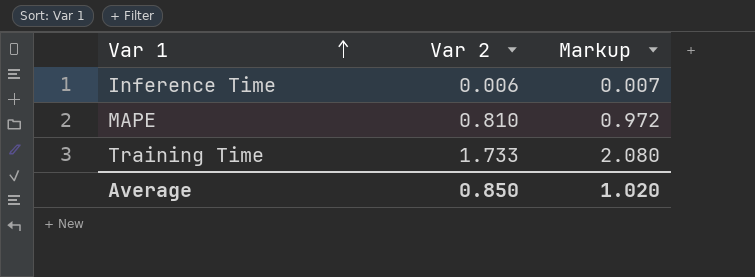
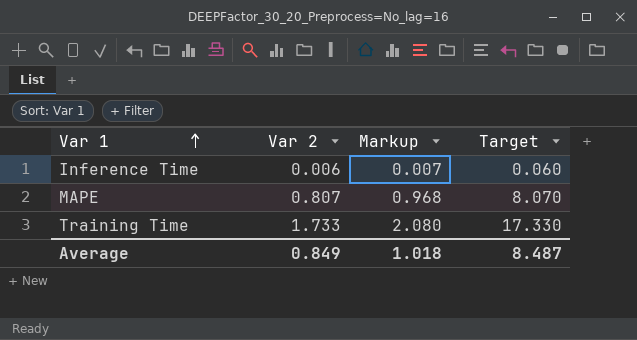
column Target | formula: none -> [Var 2] * 10
MAPE | Var 2: 0.810 -> 0.807
MAPE | Markup: 0.972 -> 0.968
Average | Var 2: 0.850 -> 0.849
Average | Markup: 1.020 -> 1.018

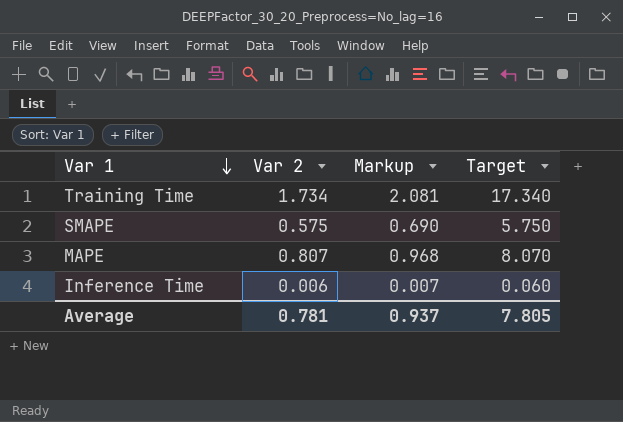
row order: Var 1 ascending -> Var 1 descending
Training Time | Var 2: 1.733 -> 1.734
Training Time | Markup: 2.080 -> 2.081
Training Time | Target: 17.330 -> 17.340
row SMAPE: none -> 0.575 | 0.690 | 5.750
Average | Var 2: 0.849 -> 0.781
Average | Markup: 1.018 -> 0.937
Average | Target: 8.487 -> 7.805

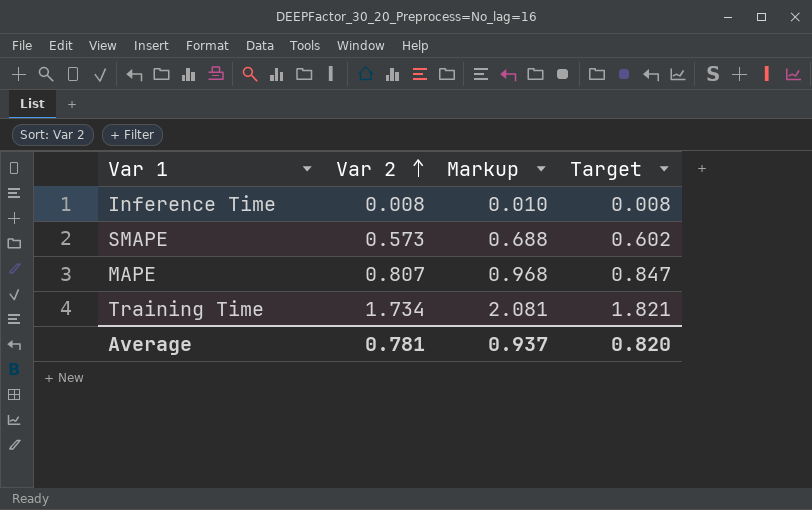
row order: Var 1 descending -> Var 2 ascending
column Target | formula: [Var 2] * 10 -> [Var 2] * 1.05
Inference Time | Var 2: 0.006 -> 0.008
Inference Time | Markup: 0.007 -> 0.010
SMAPE | Var 2: 0.575 -> 0.573
SMAPE | Markup: 0.690 -> 0.688
Average | Target: 7.805 -> 0.820

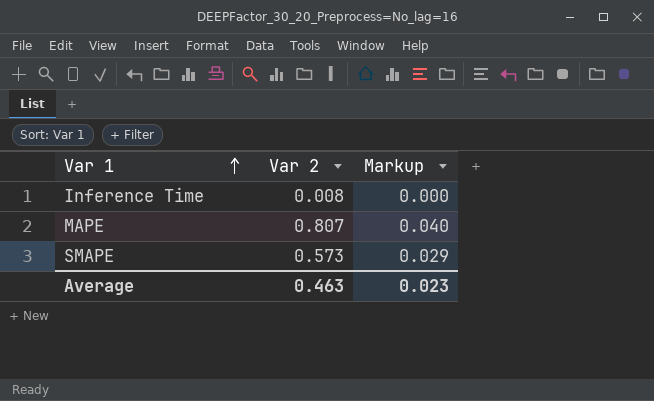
row order: Var 2 ascending -> Var 1 ascending
column Target | formula: [Var 2] * 1.05 -> none
column Markup | formula: [Var 2] * 1.2 -> [Var 2] * 0.05
row Training Time: 1.734 | 2.081 | 1.821 -> none
Average | Var 2: 0.781 -> 0.463
Average | Markup: 0.937 -> 0.023

